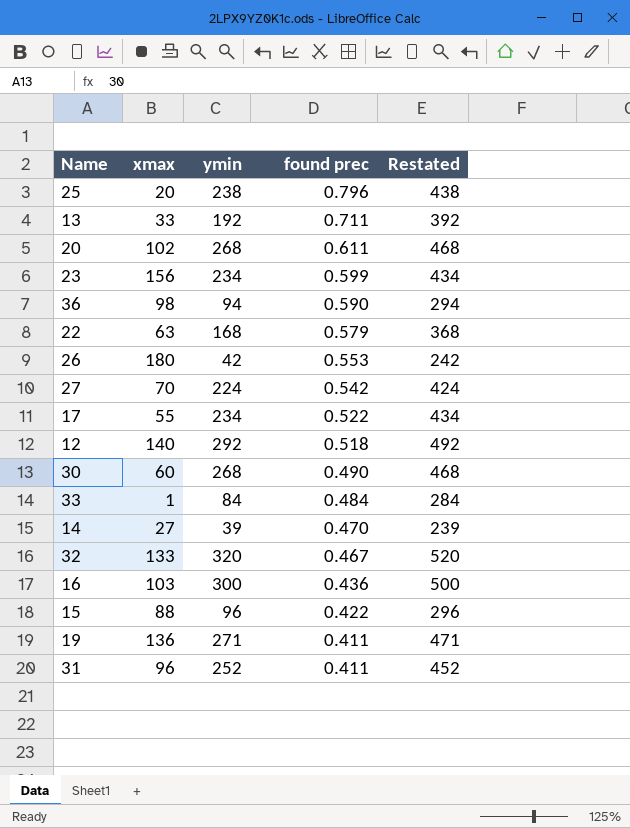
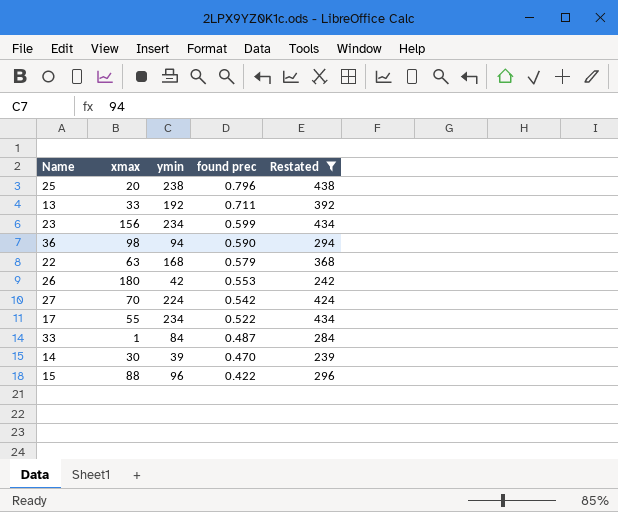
filter: none -> Restated <= 438
33 | found prec: 0.484 -> 0.487
14 | xmax: 27 -> 30

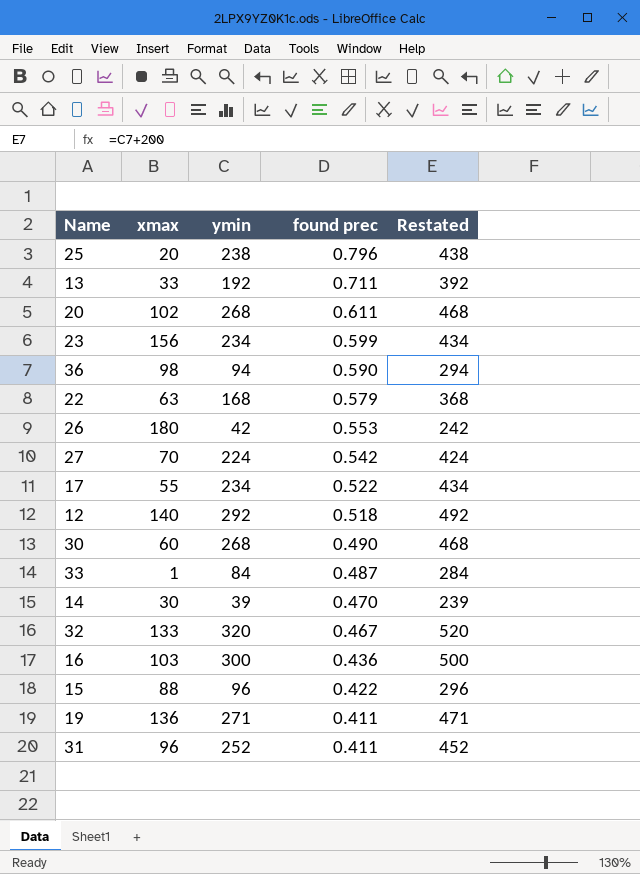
filter: Restated <= 438 -> none

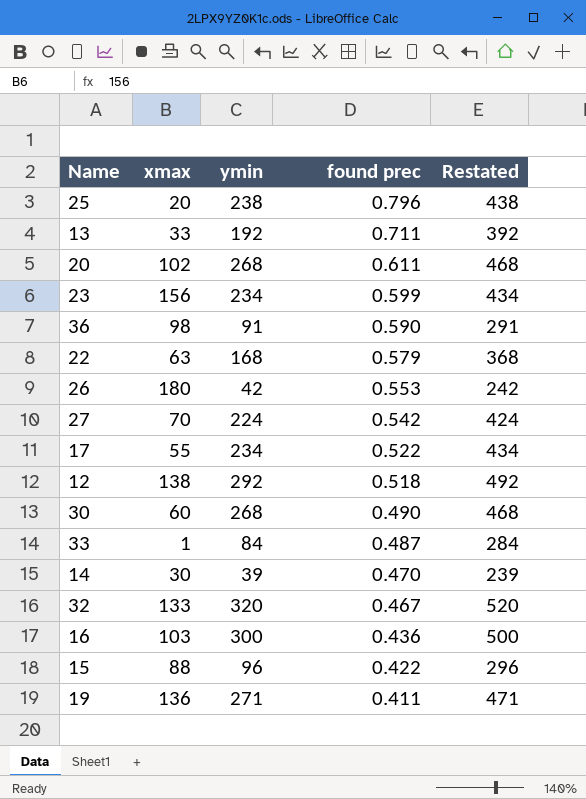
row 31: 96 | 252 | 0.411 | 452 -> none
36 | ymin: 94 -> 91
36 | Restated: 294 -> 291
12 | xmax: 140 -> 138

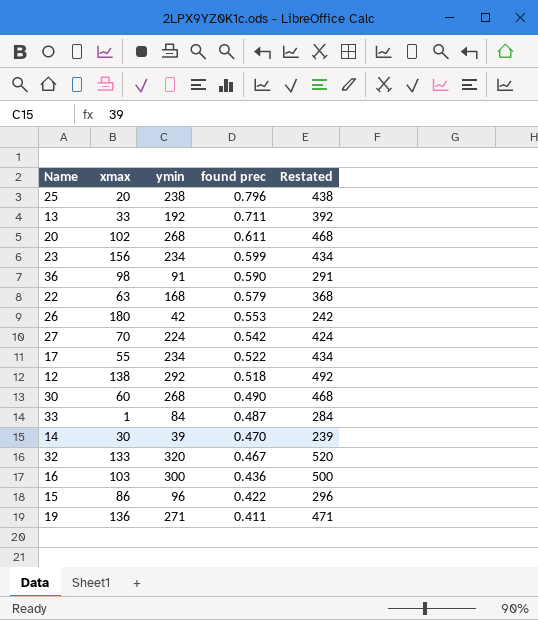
15 | xmax: 88 -> 86

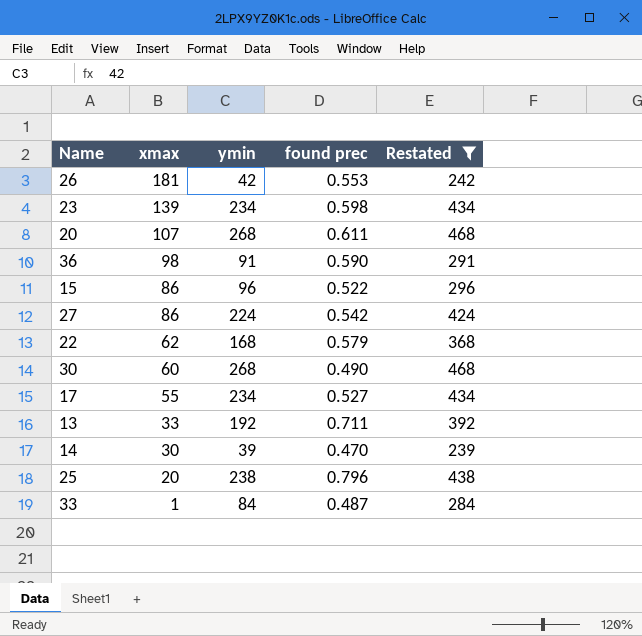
filter: none -> Restated <= 468
row order: found prec descending -> xmax descending
26 | xmax: 180 -> 181
23 | xmax: 156 -> 139
23 | found prec: 0.599 -> 0.598
20 | xmax: 102 -> 107
15 | found prec: 0.422 -> 0.522
27 | xmax: 70 -> 86
22 | xmax: 63 -> 62
17 | found prec: 0.522 -> 0.527

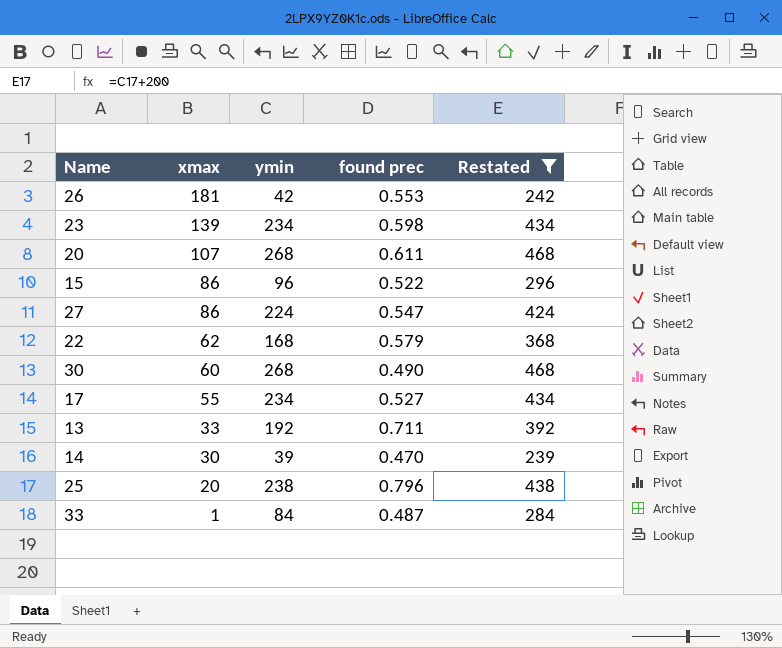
row 36: 98 | 91 | 0.590 | 291 -> none
27 | found prec: 0.542 -> 0.547

